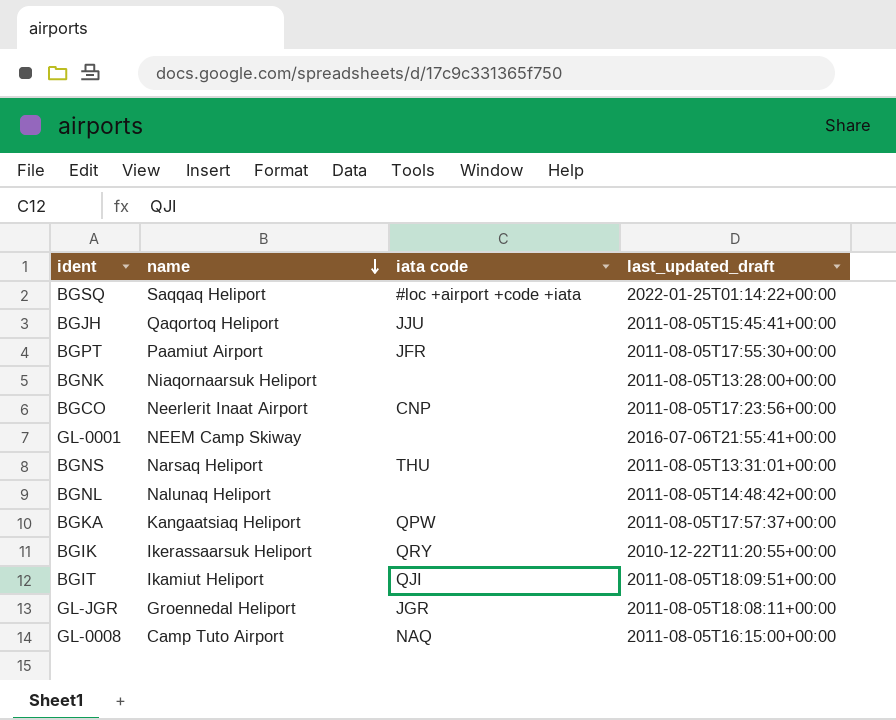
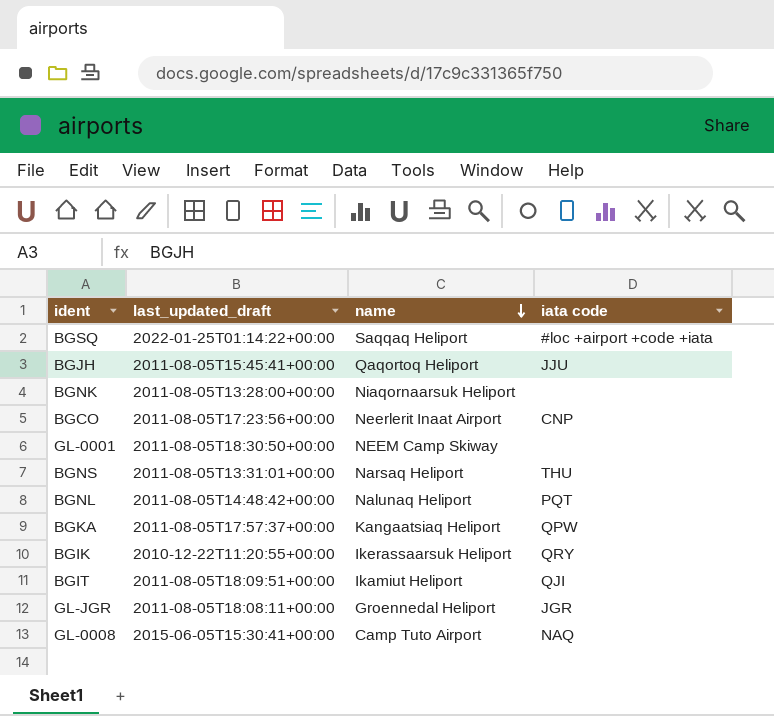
column last_updated_draft | position: 4 -> 2
row BGPT: Paamiut Airport | JFR | 2011-08-05T17:55:30+00:00 -> none
GL-0001 | last_updated_draft: 2016-07-06T21:55:41+00:00 -> 2011-08-05T18:30:50+00:00
BGNL | iata code: none -> PQT
GL-0008 | last_updated_draft: 2011-08-05T16:15:00+00:00 -> 2015-06-05T15:30:41+00:00

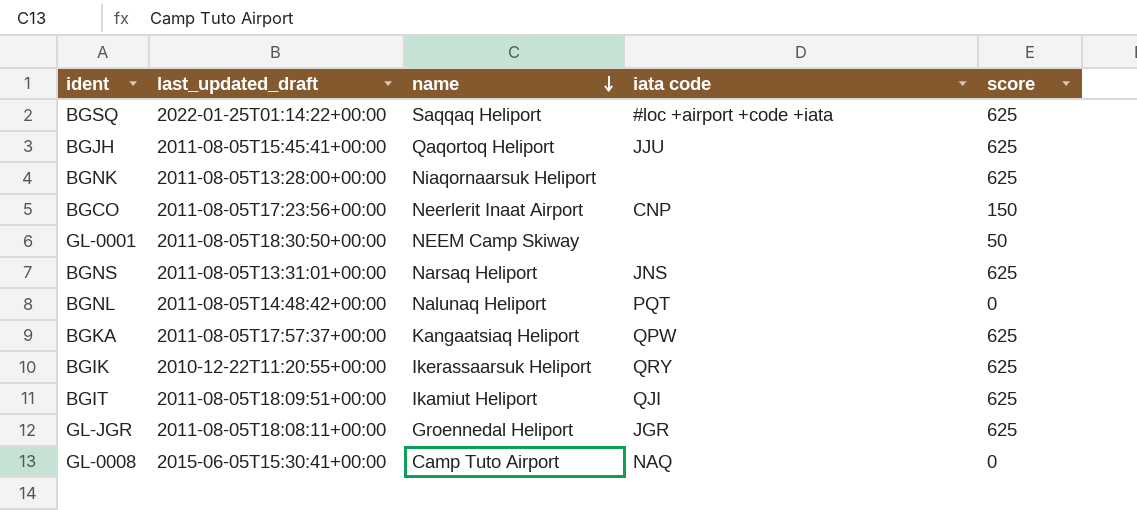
column score | position: none -> 5
BGNS | iata code: THU -> JNS

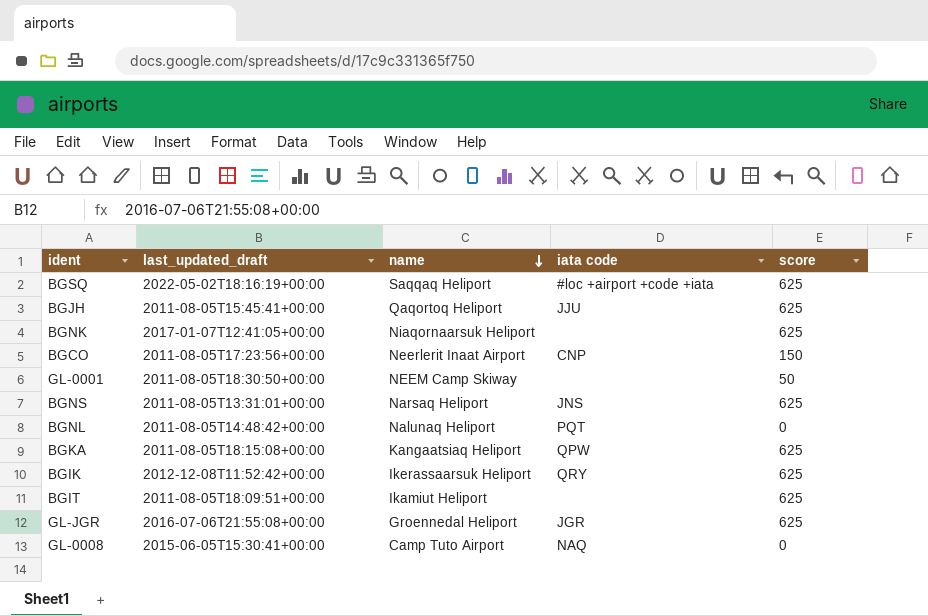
BGSQ | last_updated_draft: 2022-01-25T01:14:22+00:00 -> 2022-05-02T18:16:19+00:00
BGNK | last_updated_draft: 2011-08-05T13:28:00+00:00 -> 2017-01-07T12:41:05+00:00
BGKA | last_updated_draft: 2011-08-05T17:57:37+00:00 -> 2011-08-05T18:15:08+00:00
BGIK | last_updated_draft: 2010-12-22T11:20:55+00:00 -> 2012-12-08T11:52:42+00:00
BGIT | iata code: QJI -> none
GL-JGR | last_updated_draft: 2011-08-05T18:08:11+00:00 -> 2016-07-06T21:55:08+00:00

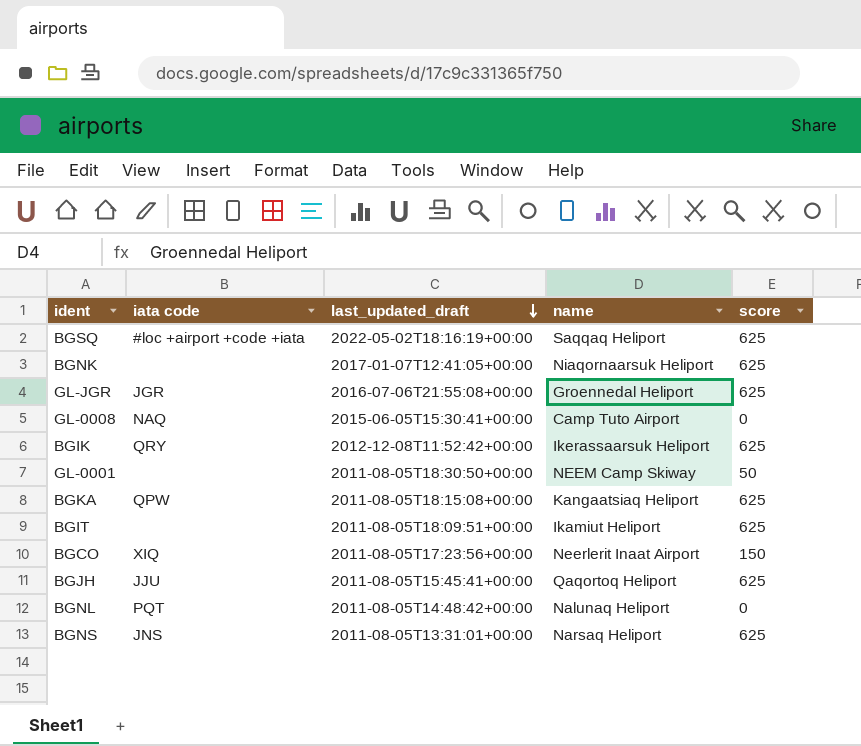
row order: name descending -> last_updated_draft descending
column iata code | position: 4 -> 2
BGCO | iata code: CNP -> XIQ

